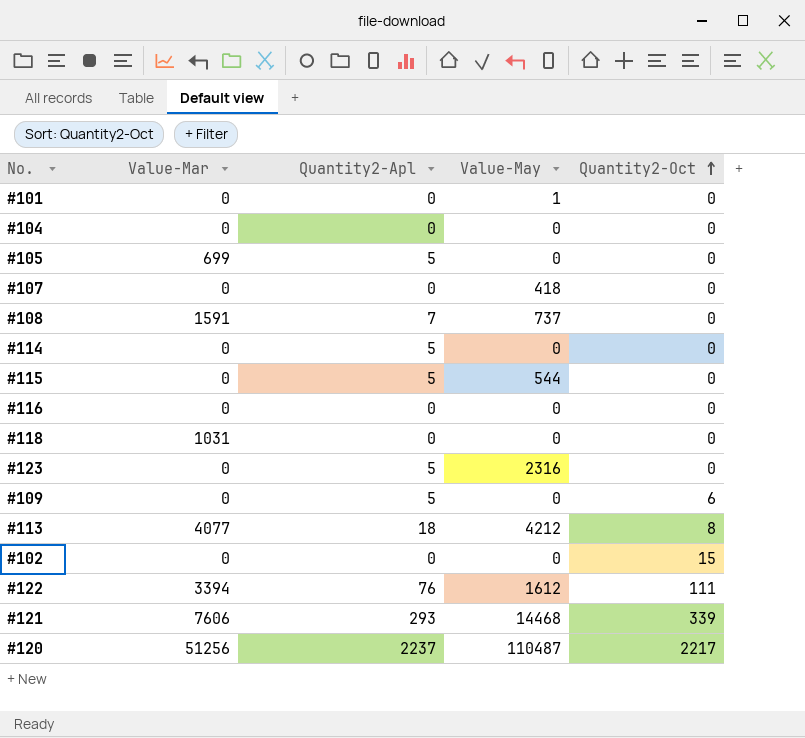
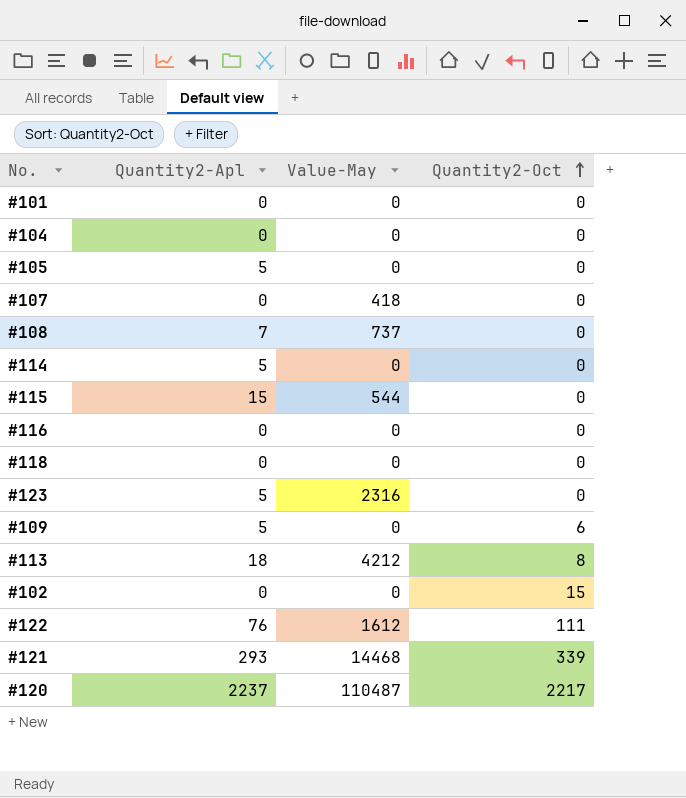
column Value-Mar | position: 2 -> none
#101 | Value-May: 1 -> 0
#115 | Quantity2-Apl: 5 -> 15

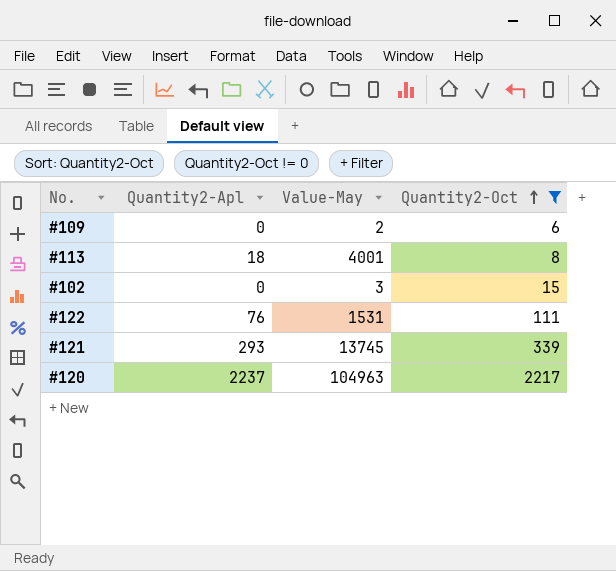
filter: none -> Quantity2-Oct != 0
#109 | Quantity2-Apl: 5 -> 0
#109 | Value-May: 0 -> 2
#113 | Value-May: 4212 -> 4001
#102 | Value-May: 0 -> 3
#122 | Value-May: 1612 -> 1531
#121 | Value-May: 14468 -> 13745
#120 | Value-May: 110487 -> 104963

